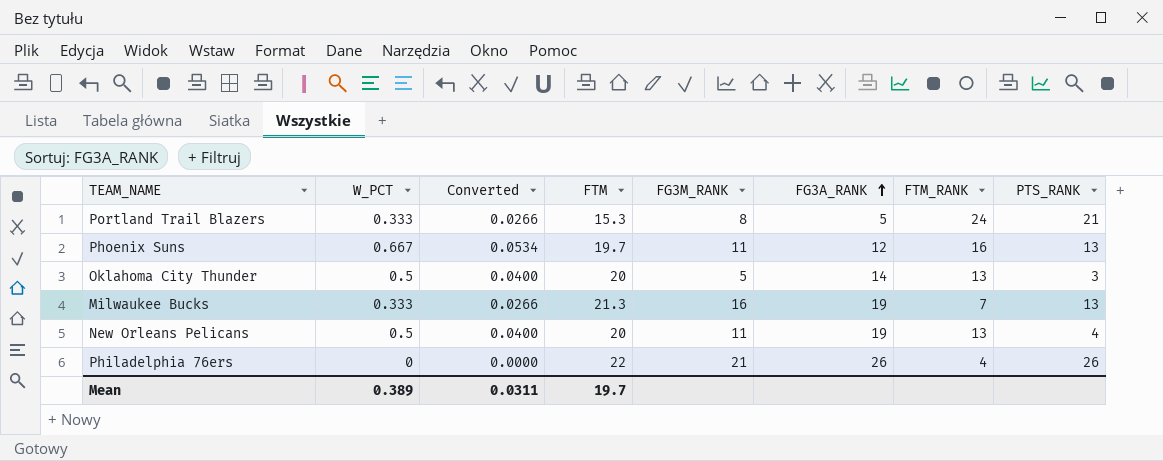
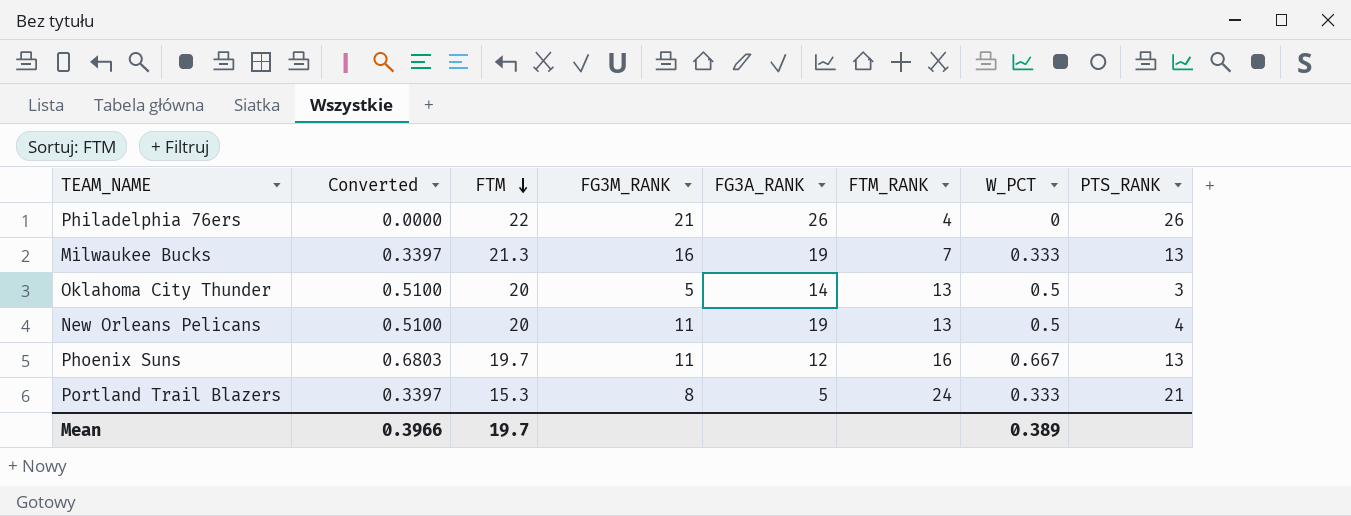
row order: FG3A_RANK ascending -> FTM descending
column Converted | formula: [W_PCT] * 0.08 -> [W_PCT] * 1.02
column W_PCT | position: 2 -> 7
Mean | Converted: 0.0311 -> 0.3966

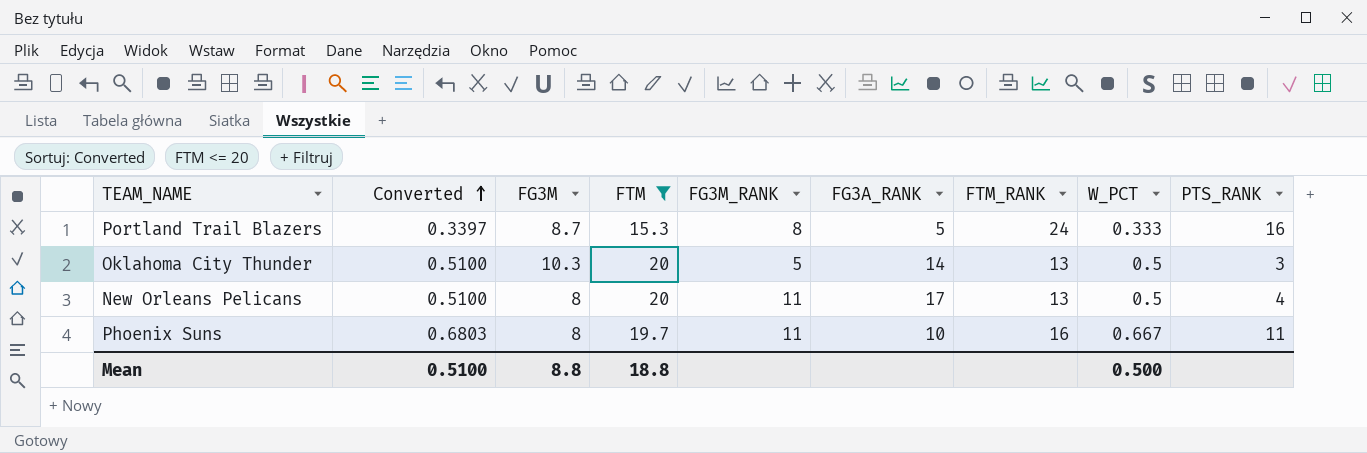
filter: none -> FTM <= 20
row order: FTM descending -> Converted ascending
column FG3M | position: none -> 3
Portland Trail Blazers | PTS_RANK: 21 -> 16
New Orleans Pelicans | FG3A_RANK: 19 -> 17
Phoenix Suns | FG3A_RANK: 12 -> 10
Phoenix Suns | PTS_RANK: 13 -> 11
Mean | Converted: 0.3966 -> 0.5100
Mean | FTM: 19.7 -> 18.8
Mean | W_PCT: 0.389 -> 0.500

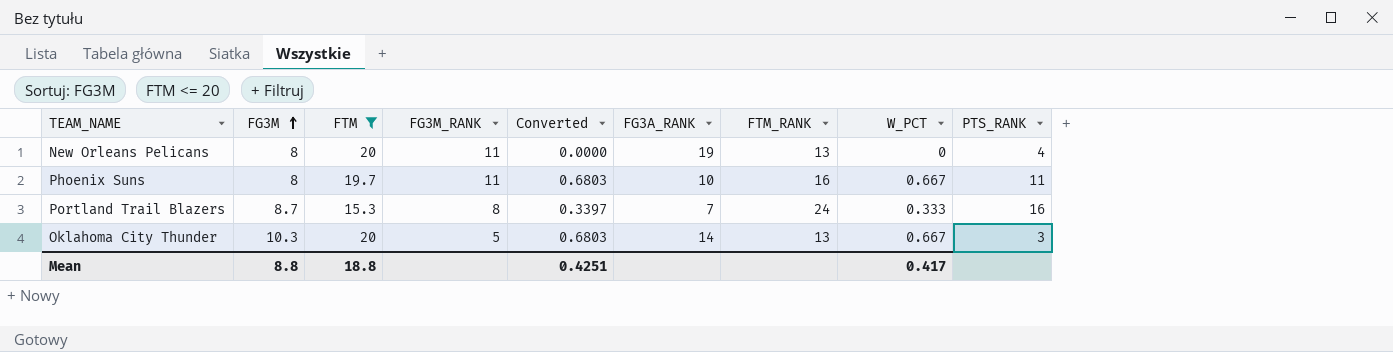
row order: Converted ascending -> FG3M ascending
column Converted | position: 2 -> 5
New Orleans Pelicans | Converted: 0.5100 -> 0.0000
New Orleans Pelicans | FG3A_RANK: 17 -> 19
New Orleans Pelicans | W_PCT: 0.5 -> 0
Portland Trail Blazers | FG3A_RANK: 5 -> 7
Oklahoma City Thunder | Converted: 0.5100 -> 0.6803
Oklahoma City Thunder | W_PCT: 0.5 -> 0.667
Mean | Converted: 0.5100 -> 0.4251
Mean | W_PCT: 0.500 -> 0.417

